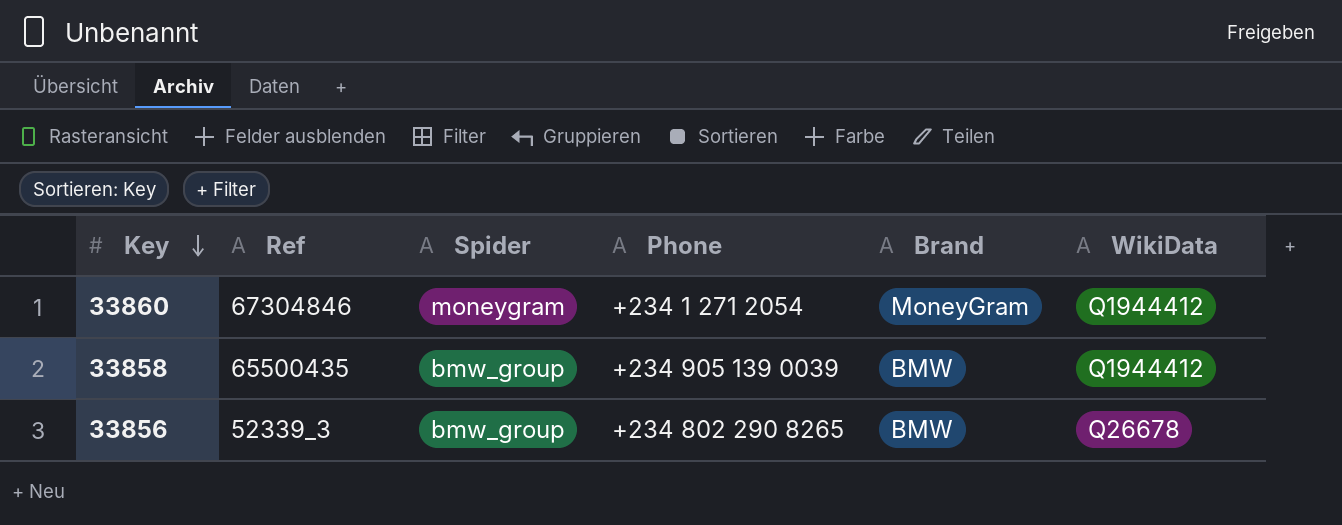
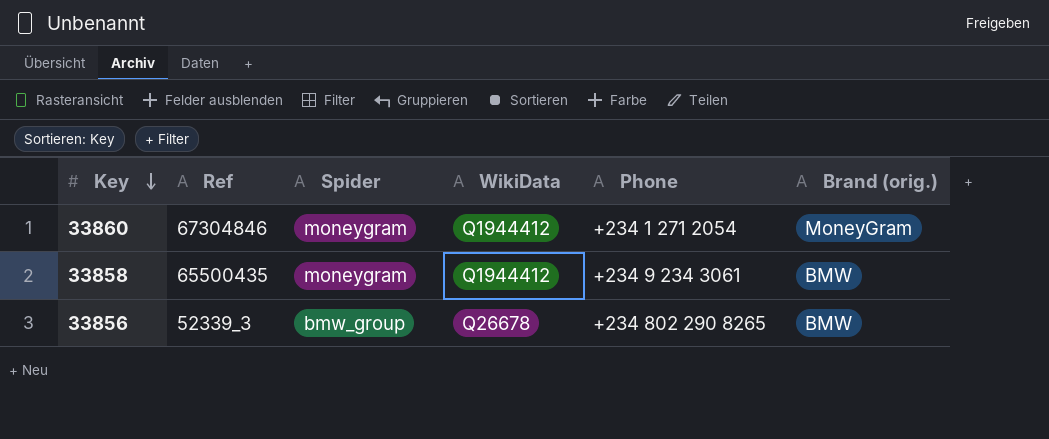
column WikiData | position: 6 -> 4
column name: Brand -> Brand (orig.)
33858 | Spider: bmw_group -> moneygram
33858 | Phone: +234 905 139 0039 -> +234 9 234 3061

